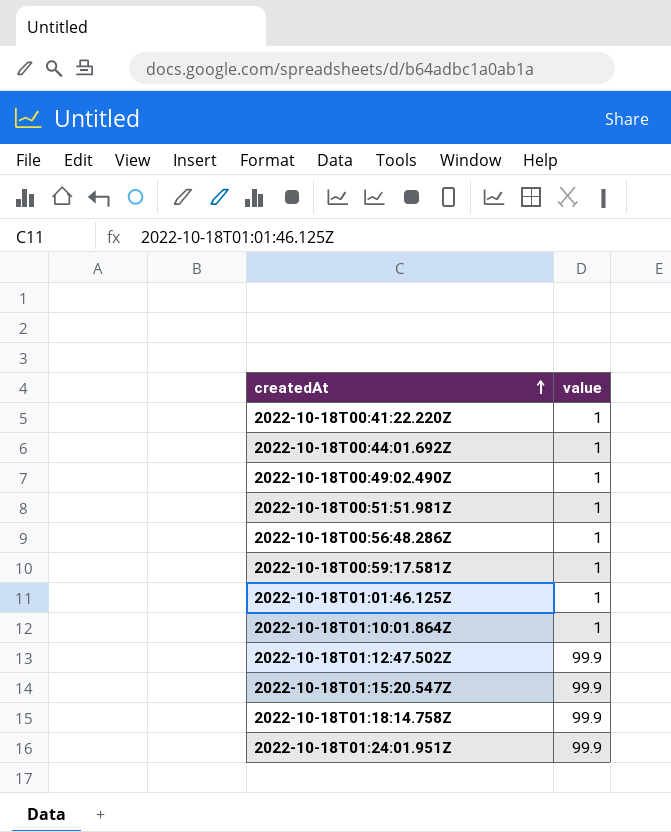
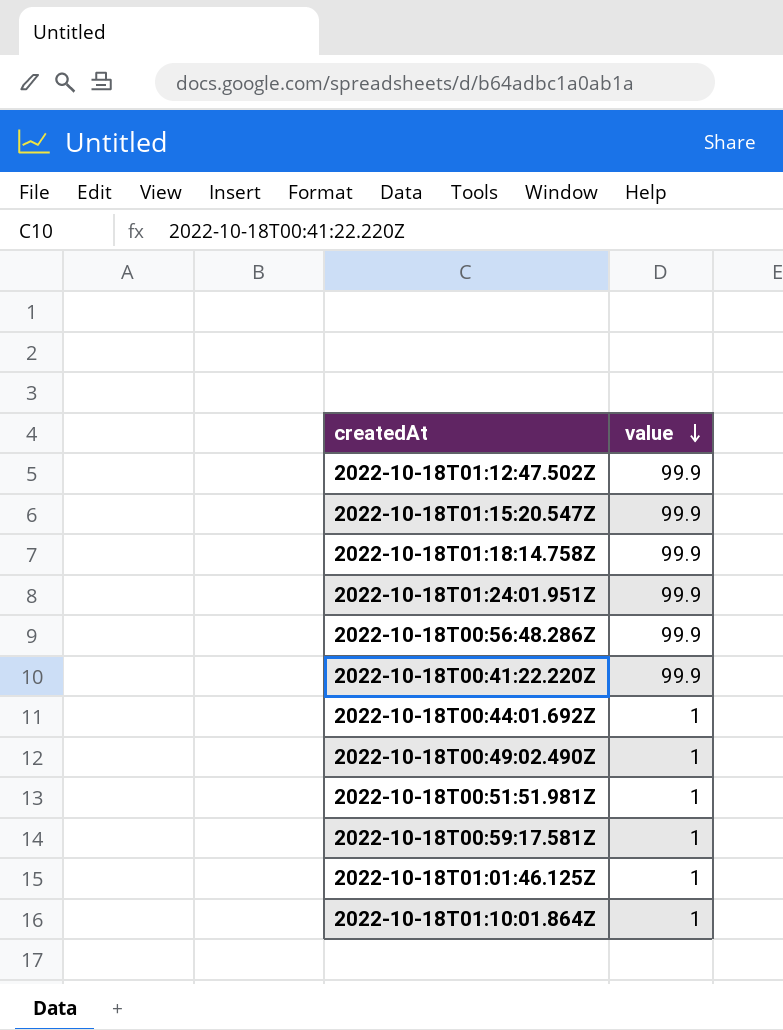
row order: createdAt ascending -> value descending
2022-10-18T00:56:48.286Z | value: 1 -> 99.9
2022-10-18T00:41:22.220Z | value: 1 -> 99.9

